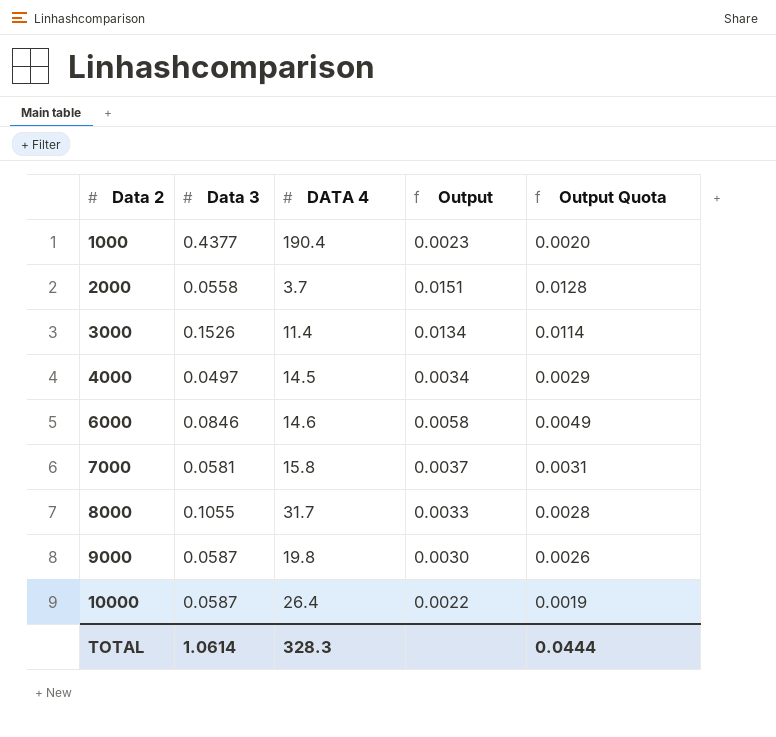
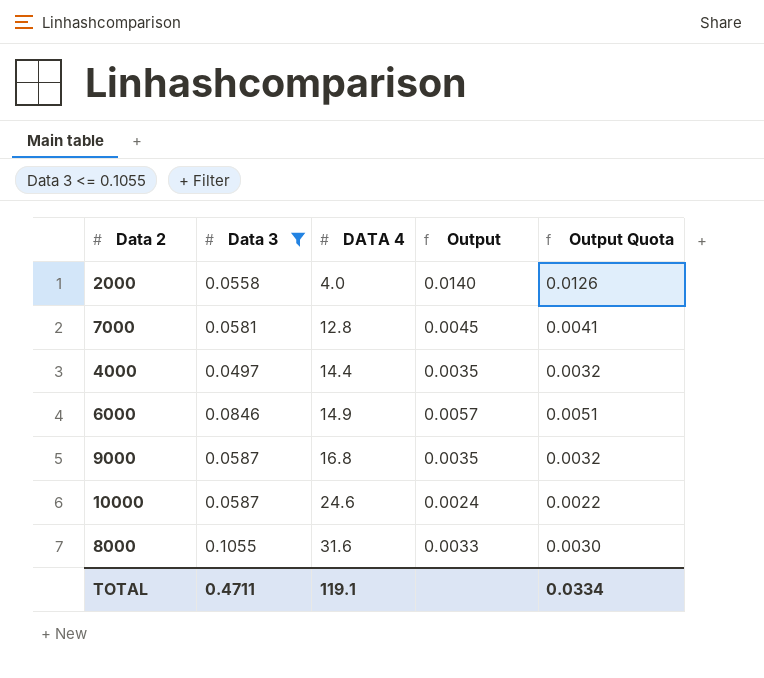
filter: none -> Data 3 <= 0.1055
row order: Data 2 ascending -> DATA 4 ascending
column Output Quota | formula: [Output] * 0.85 -> [Output] * 0.9
2000 | DATA 4: 3.7 -> 4.0
2000 | Output: 0.0151 -> 0.0140
7000 | DATA 4: 15.8 -> 12.8
7000 | Output: 0.0037 -> 0.0045
4000 | DATA 4: 14.5 -> 14.4
4000 | Output: 0.0034 -> 0.0035
6000 | DATA 4: 14.6 -> 14.9
6000 | Output: 0.0058 -> 0.0057
9000 | DATA 4: 19.8 -> 16.8
9000 | Output: 0.0030 -> 0.0035
10000 | DATA 4: 26.4 -> 24.6
10000 | Output: 0.0022 -> 0.0024
8000 | DATA 4: 31.7 -> 31.6
TOTAL | Data 3: 1.0614 -> 0.4711
TOTAL | DATA 4: 328.3 -> 119.1
TOTAL | Output Quota: 0.0444 -> 0.0334

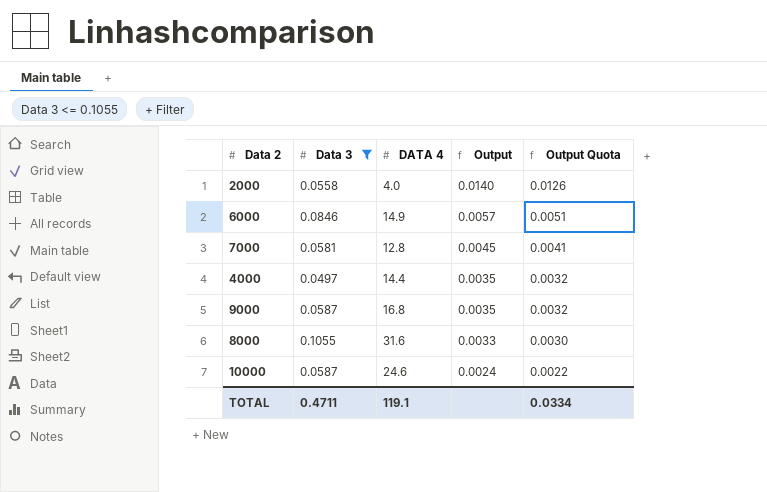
row order: DATA 4 ascending -> Output descending

